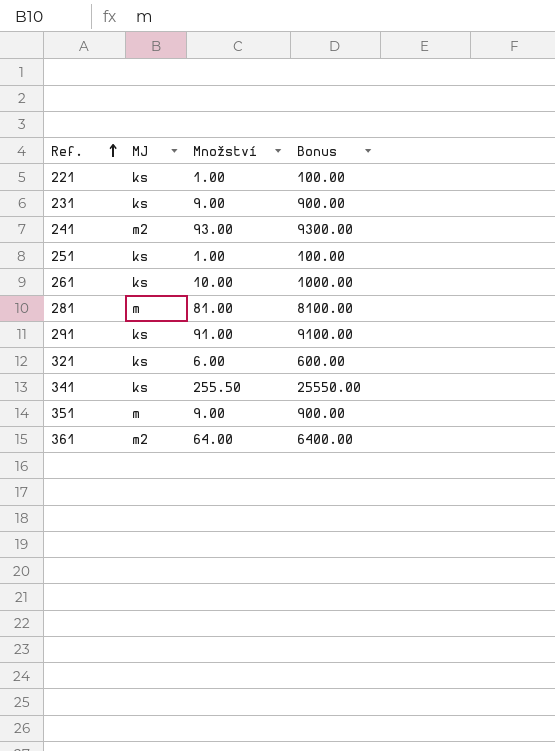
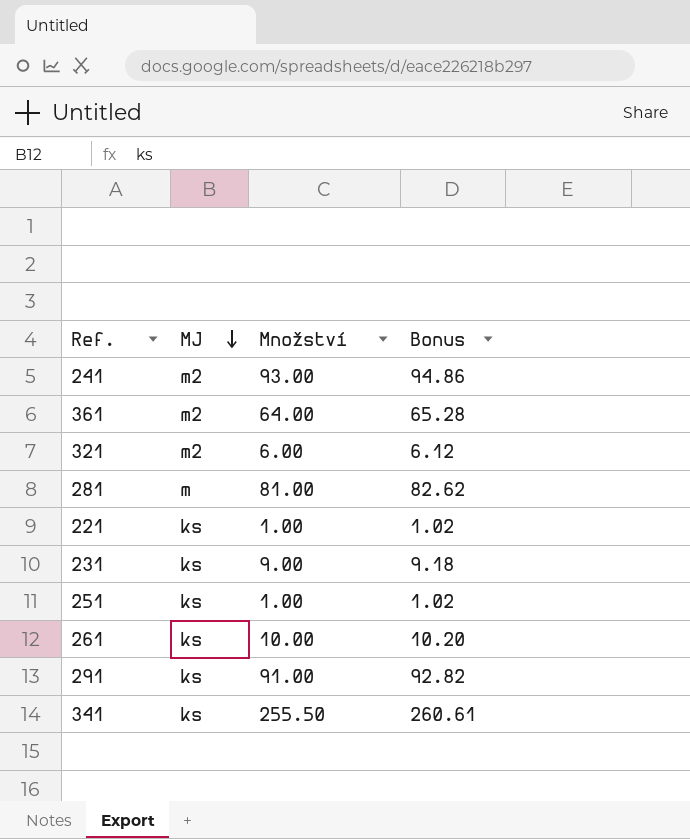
row order: Ref. ascending -> MJ descending
column Bonus | formula: [Množství] * 100 -> [Množství] * 1.02
row 351: m | 9.00 | 900.00 -> none
321 | MJ: ks -> m2

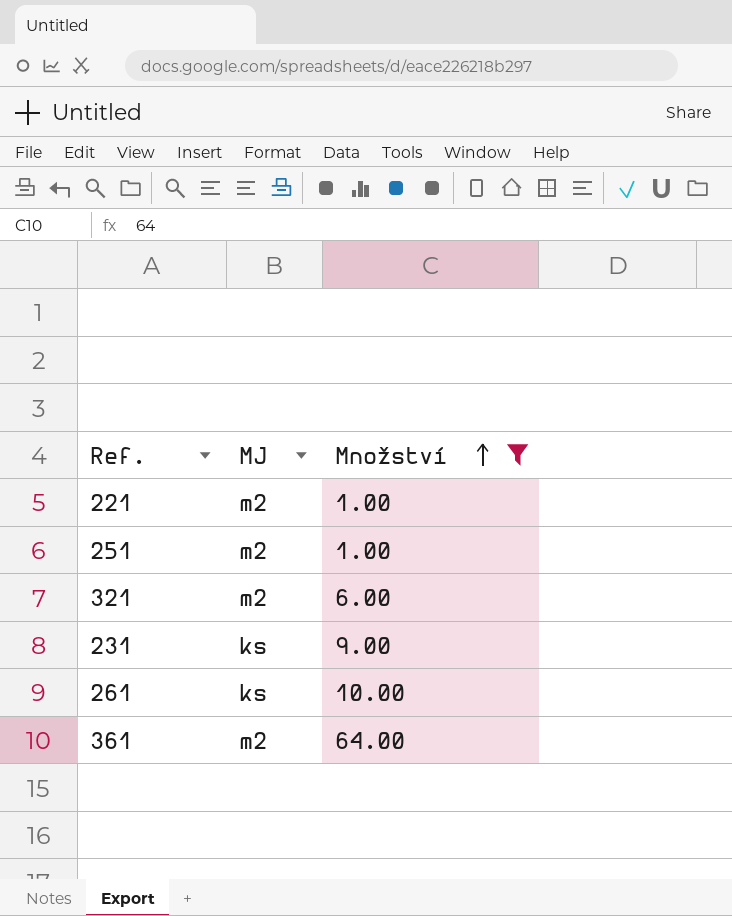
filter: none -> Množství <= 64.00
row order: MJ descending -> Množství ascending
column Bonus | formula: [Množství] * 1.02 -> none
221 | MJ: ks -> m2
251 | MJ: ks -> m2

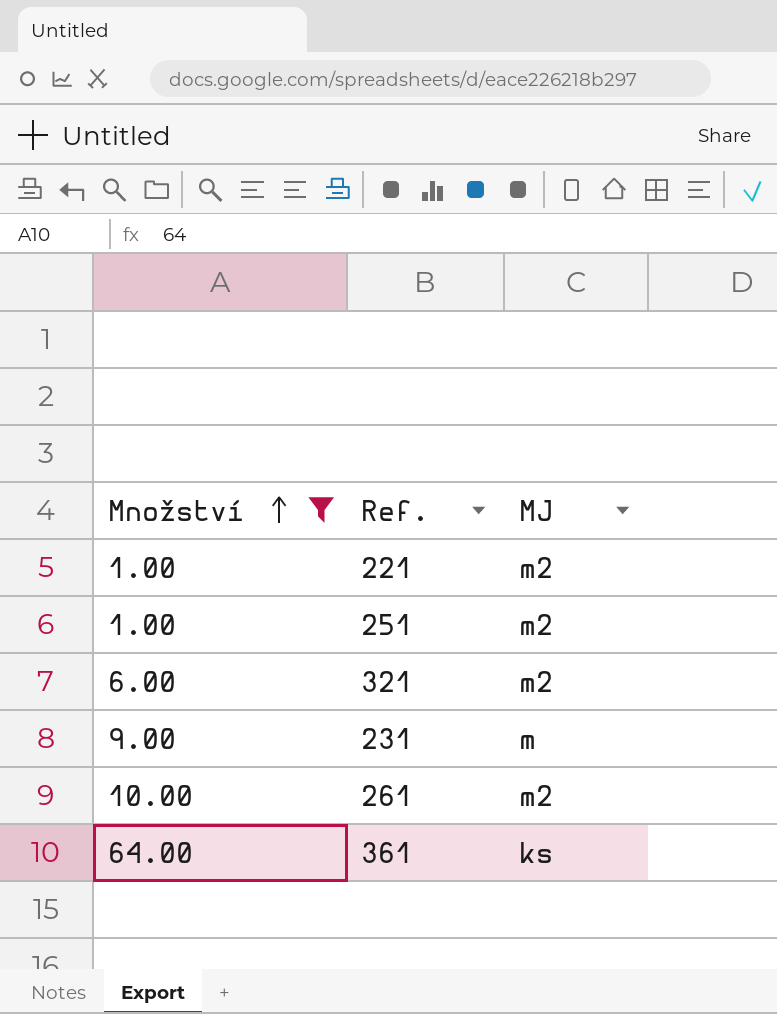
column Množství | position: 3 -> 1
231 | MJ: ks -> m
261 | MJ: ks -> m2
361 | MJ: m2 -> ks

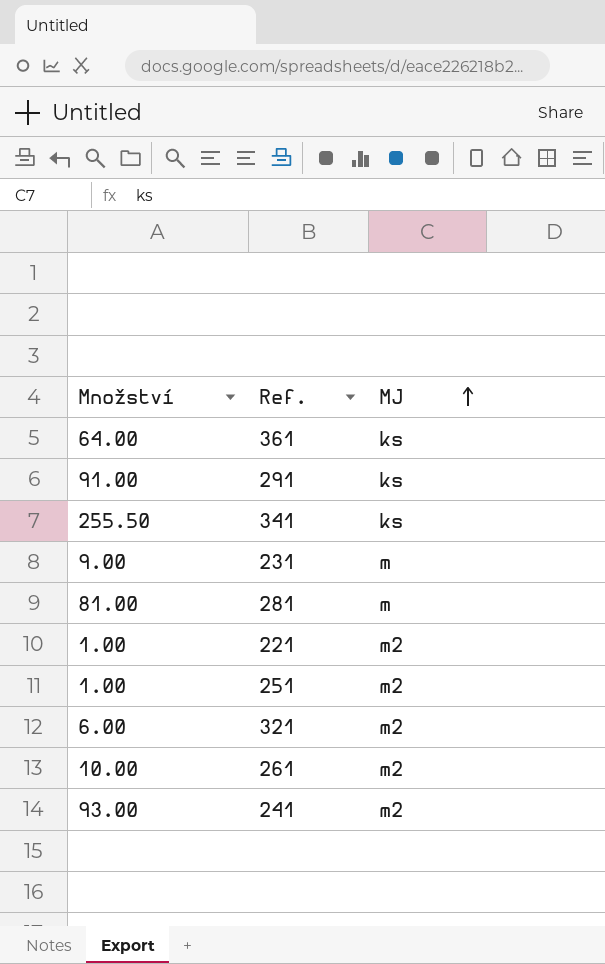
filter: Množství <= 64.00 -> none
row order: Množství ascending -> MJ ascending

